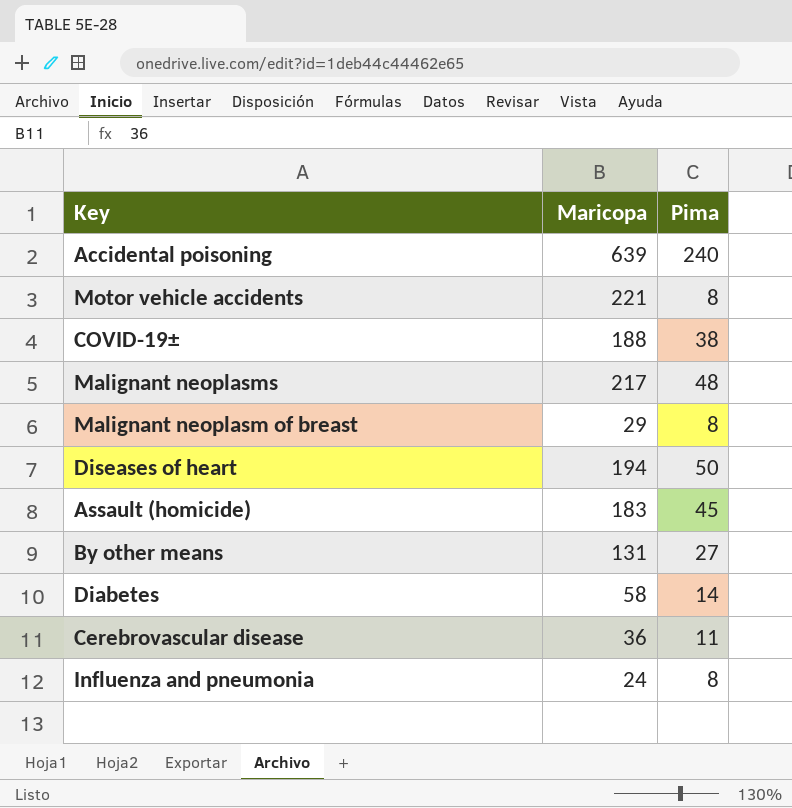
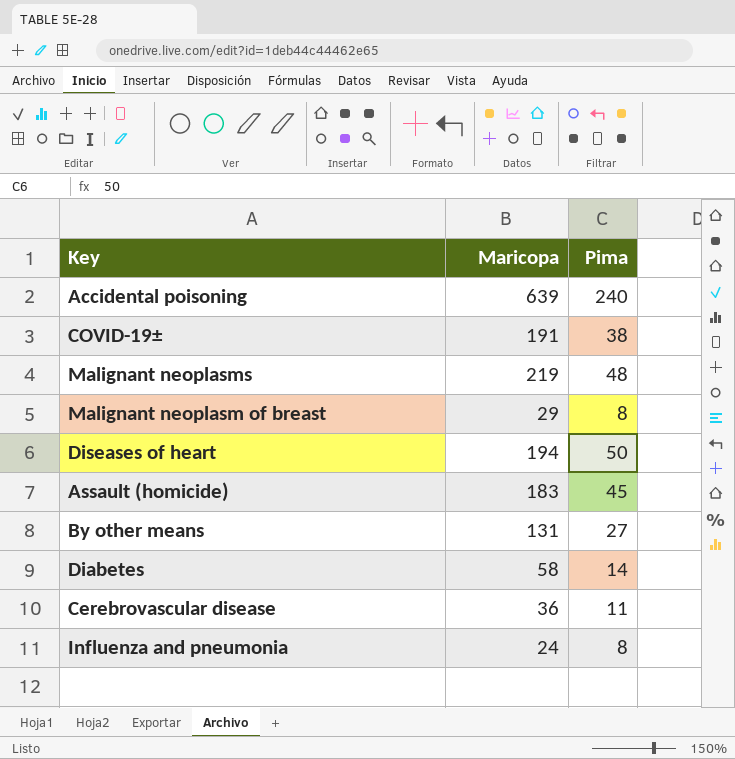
row Motor vehicle accidents: 221 | 8 -> none
COVID-19± | Maricopa: 188 -> 191
Malignant neoplasms | Maricopa: 217 -> 219

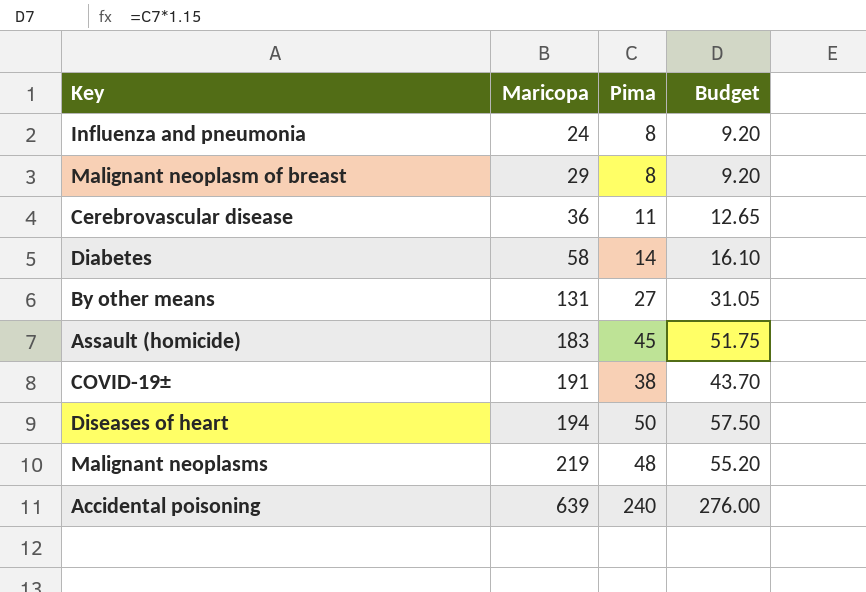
row order: none -> Maricopa ascending
column Budget | formula: none -> [Pima] * 1.15

